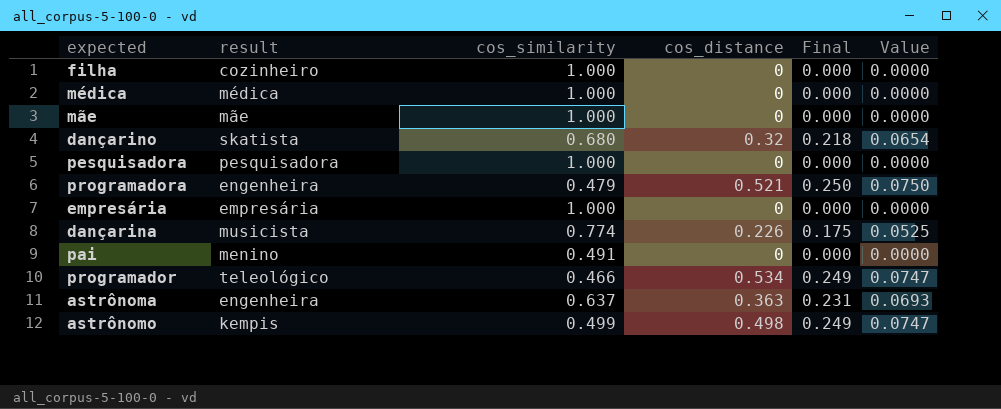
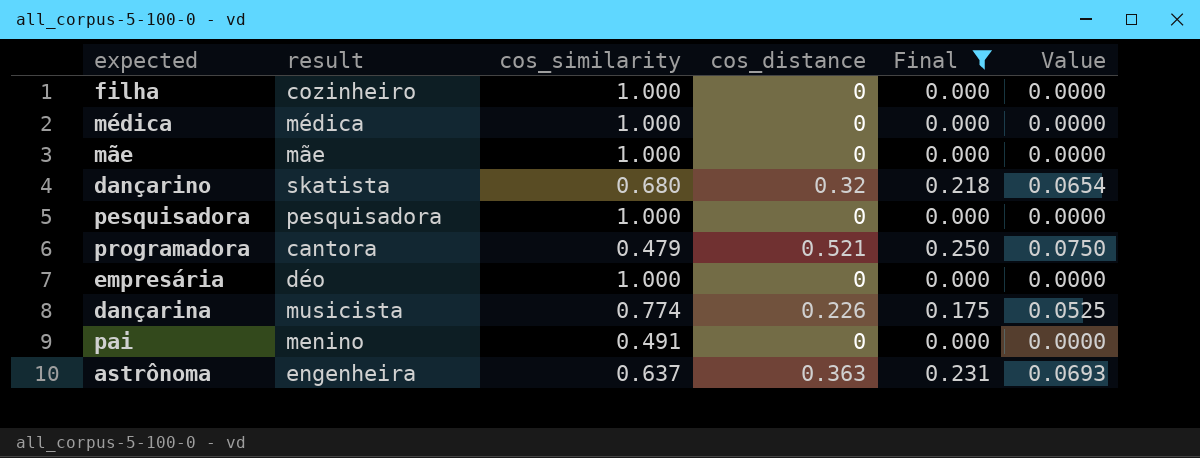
filter: none -> Final != 0.249
programadora | result: engenheira -> cantora
empresária | result: empresária -> déo

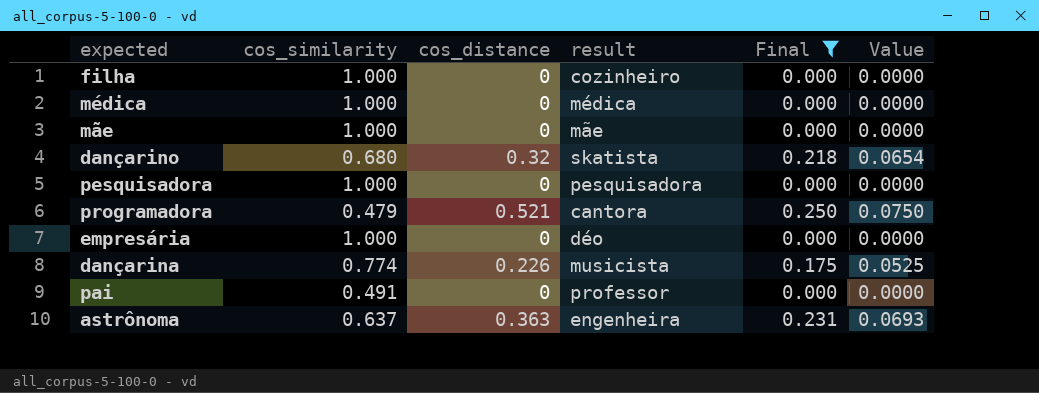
column result | position: 2 -> 4
pai | result: menino -> professor

